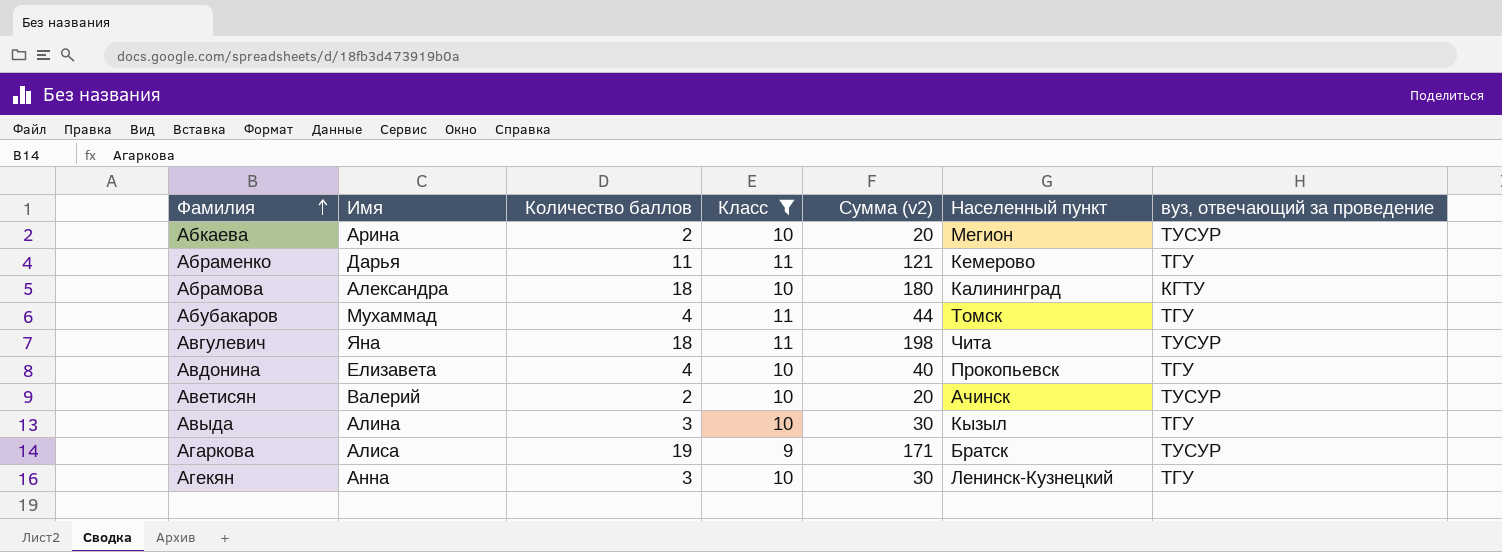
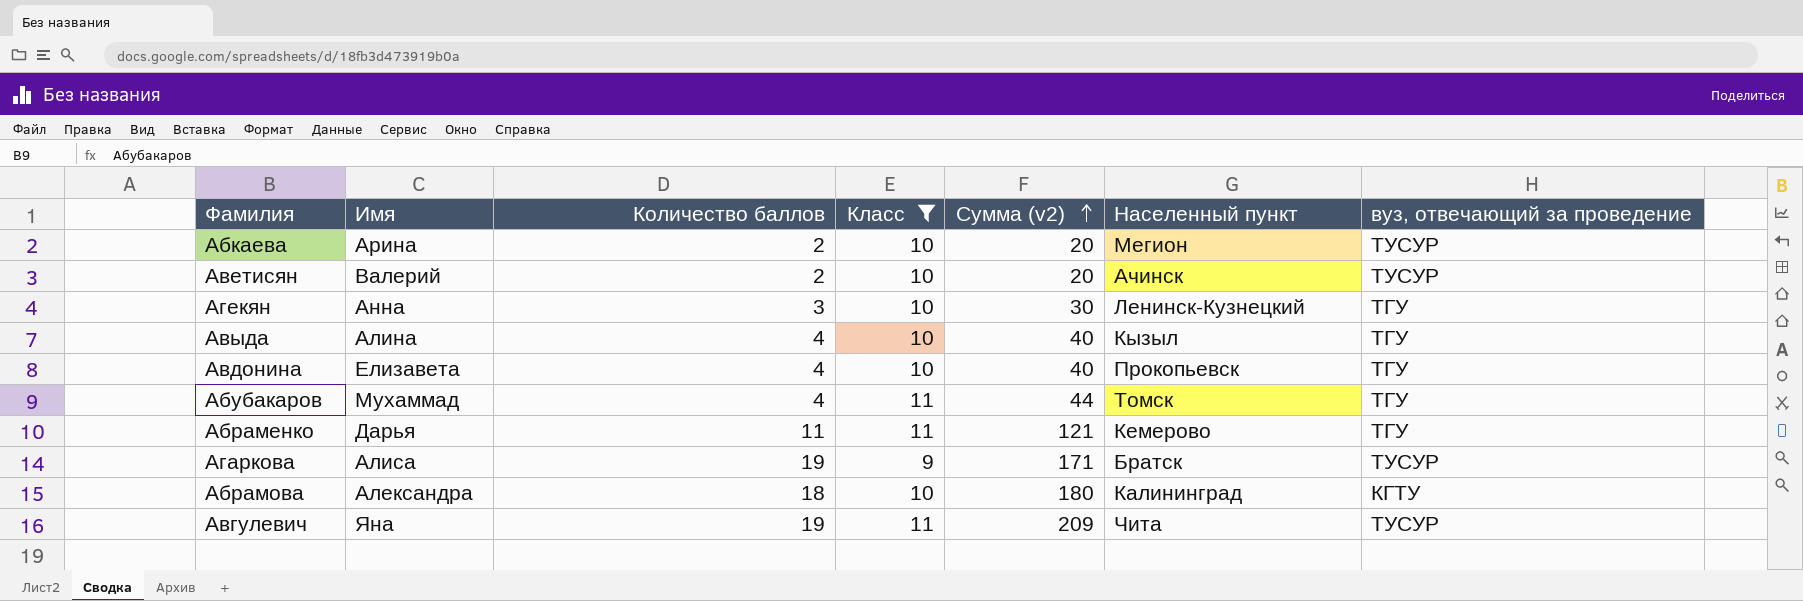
row order: Фамилия ascending -> Сумма (v2) ascending
Авыда | Количество баллов: 3 -> 4
Авыда | Сумма (v2): 30 -> 40
Авгулевич | Количество баллов: 18 -> 19
Авгулевич | Сумма (v2): 198 -> 209

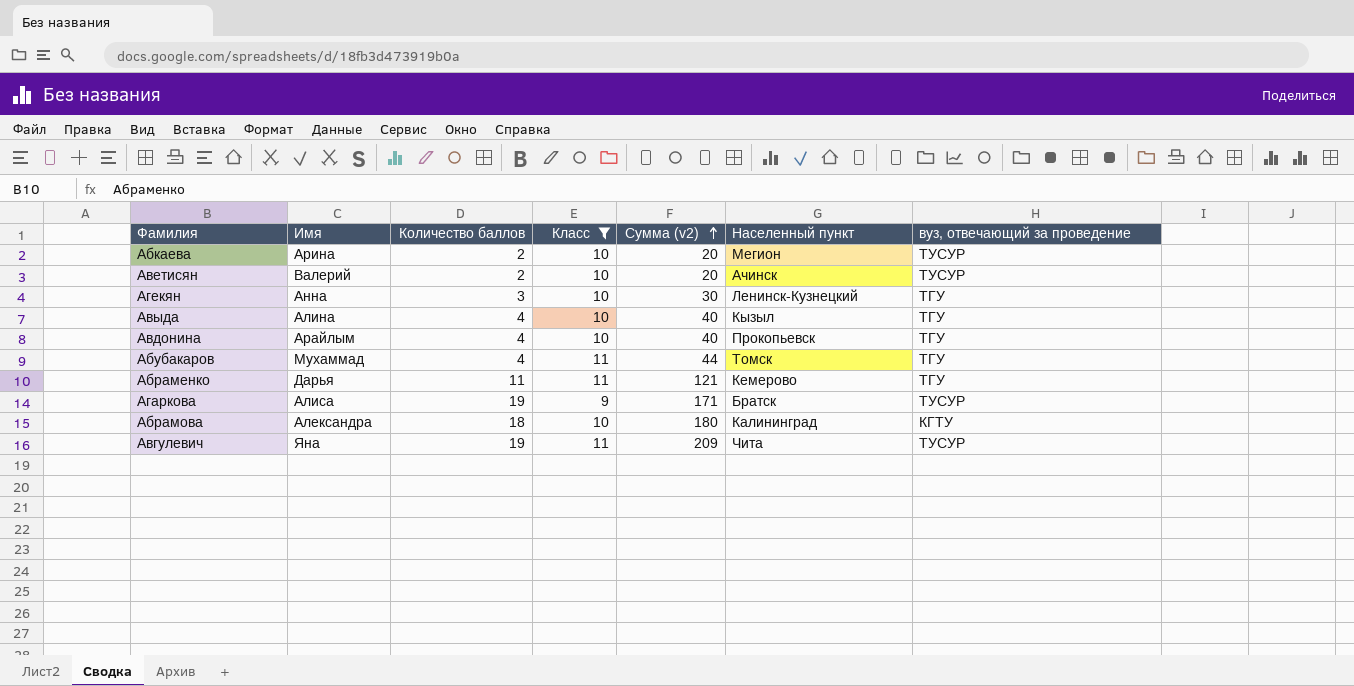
Авдонина | Имя: Елизавета -> Арайлым

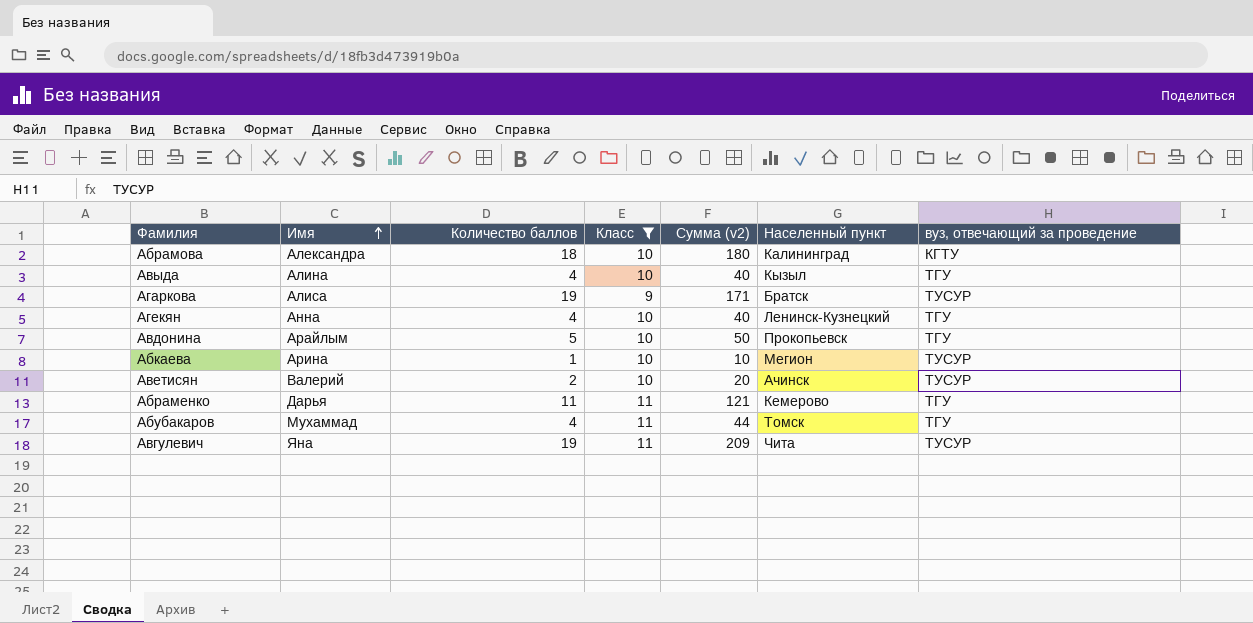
row order: Сумма (v2) ascending -> Имя ascending
Агекян | Количество баллов: 3 -> 4
Агекян | Сумма (v2): 30 -> 40
Авдонина | Количество баллов: 4 -> 5
Авдонина | Сумма (v2): 40 -> 50
Абкаева | Количество баллов: 2 -> 1
Абкаева | Сумма (v2): 20 -> 10

